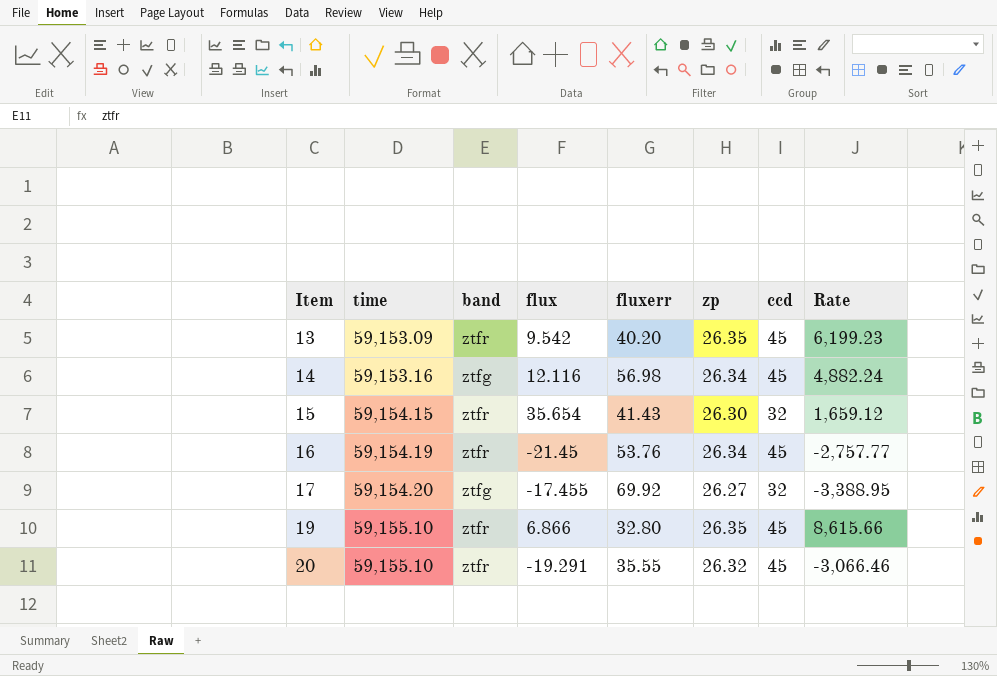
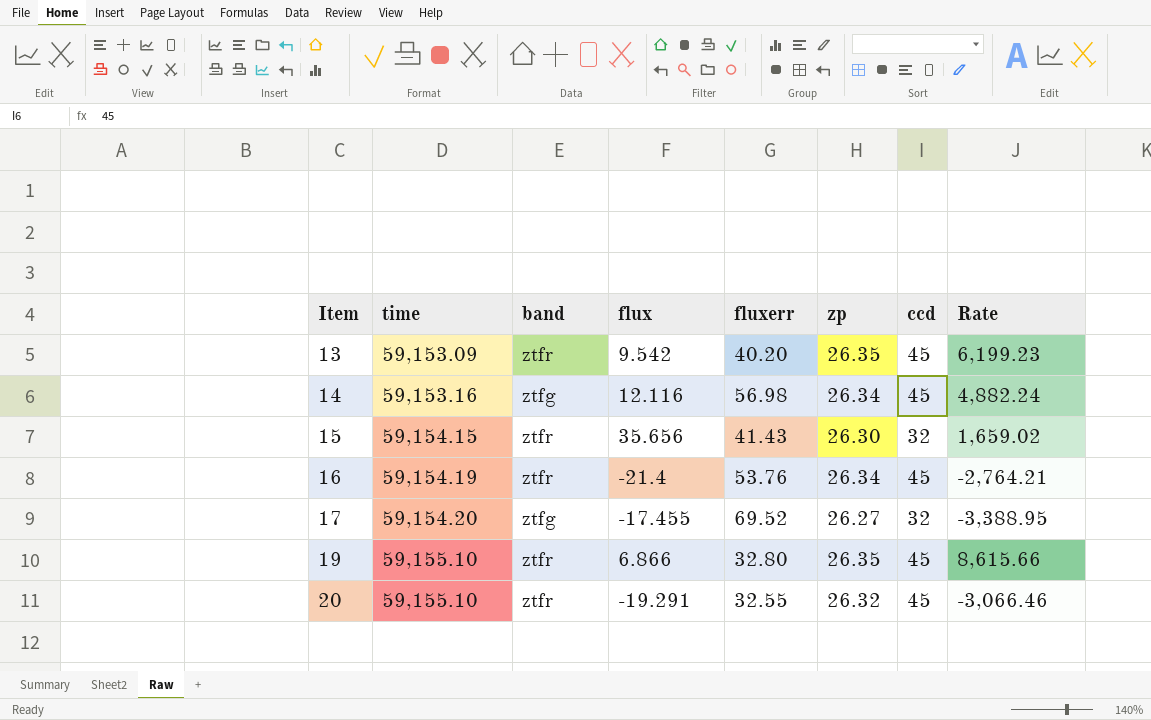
15 | flux: 35.654 -> 35.656
15 | Rate: 1,659.12 -> 1,659.02
16 | flux: -21.45 -> -21.4
16 | Rate: -2,757.77 -> -2,764.21
17 | fluxerr: 69.92 -> 69.52
20 | fluxerr: 35.55 -> 32.55

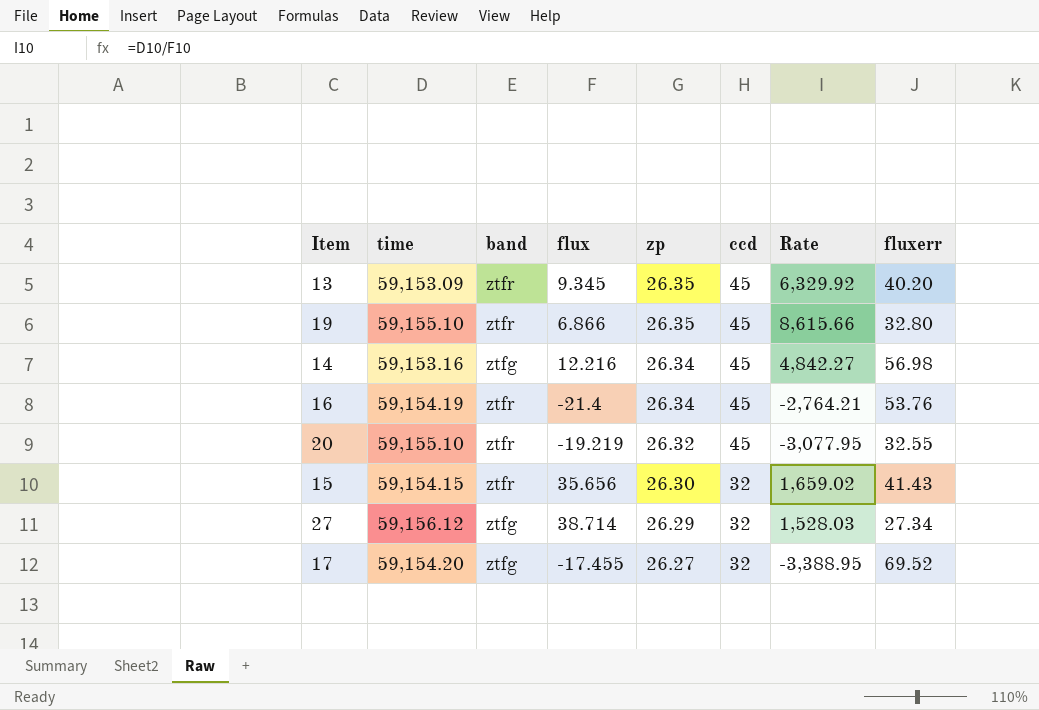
row order: Item ascending -> zp descending
column fluxerr | position: 5 -> 8
13 | flux: 9.542 -> 9.345
13 | Rate: 6,199.23 -> 6,329.92
14 | flux: 12.116 -> 12.216
14 | Rate: 4,882.24 -> 4,842.27
20 | flux: -19.291 -> -19.219
20 | Rate: -3,066.46 -> -3,077.95
row 27: none -> 59,156.12 | ztfg | 38.714 | 26.29 | 32 | 1,528.03 | 27.34

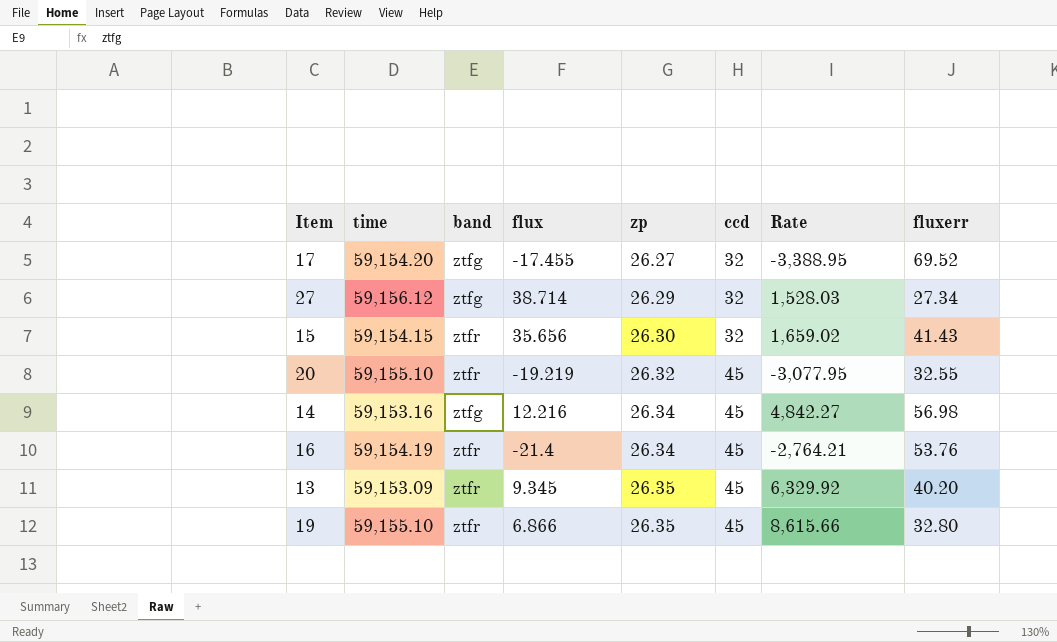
row order: zp descending -> zp ascending

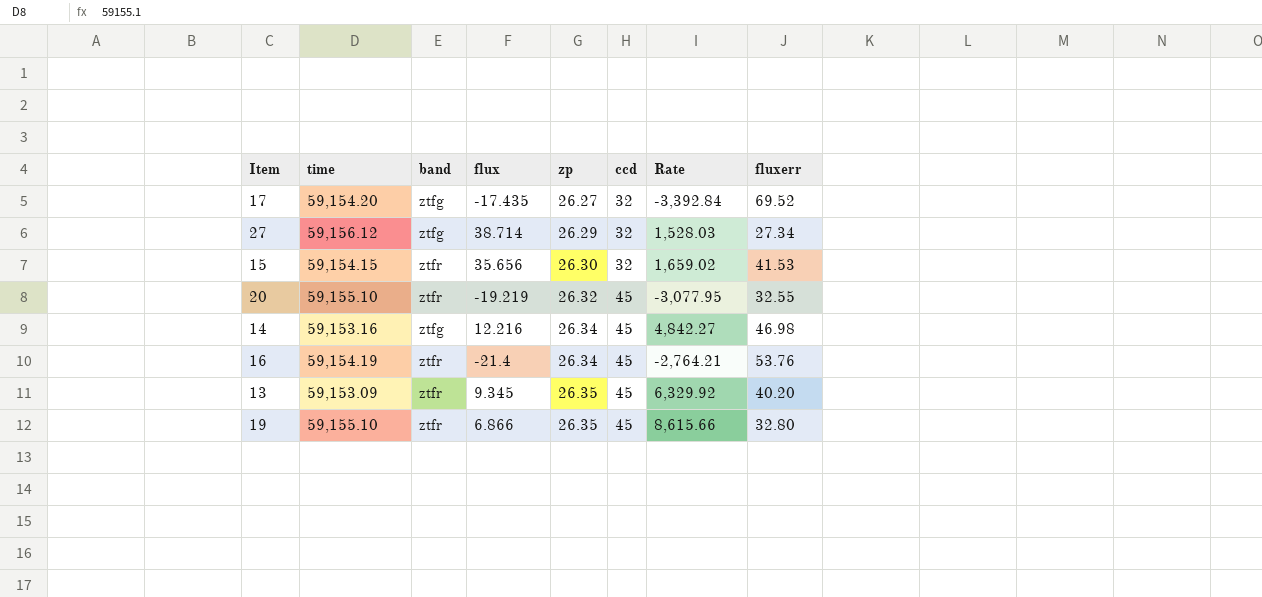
17 | flux: -17.455 -> -17.435
17 | Rate: -3,388.95 -> -3,392.84
15 | fluxerr: 41.43 -> 41.53
14 | fluxerr: 56.98 -> 46.98

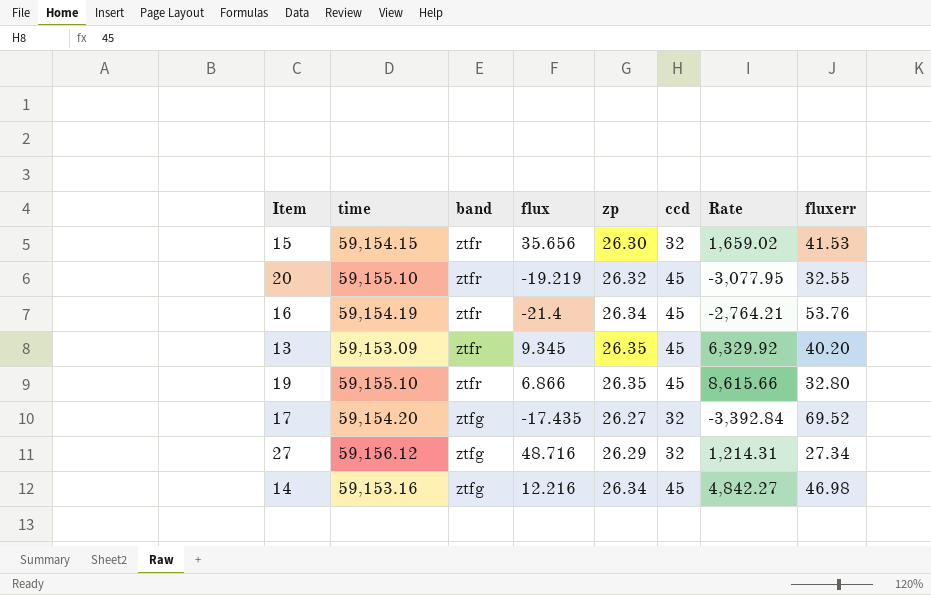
row order: zp ascending -> band descending
27 | flux: 38.714 -> 48.716
27 | Rate: 1,528.03 -> 1,214.31

